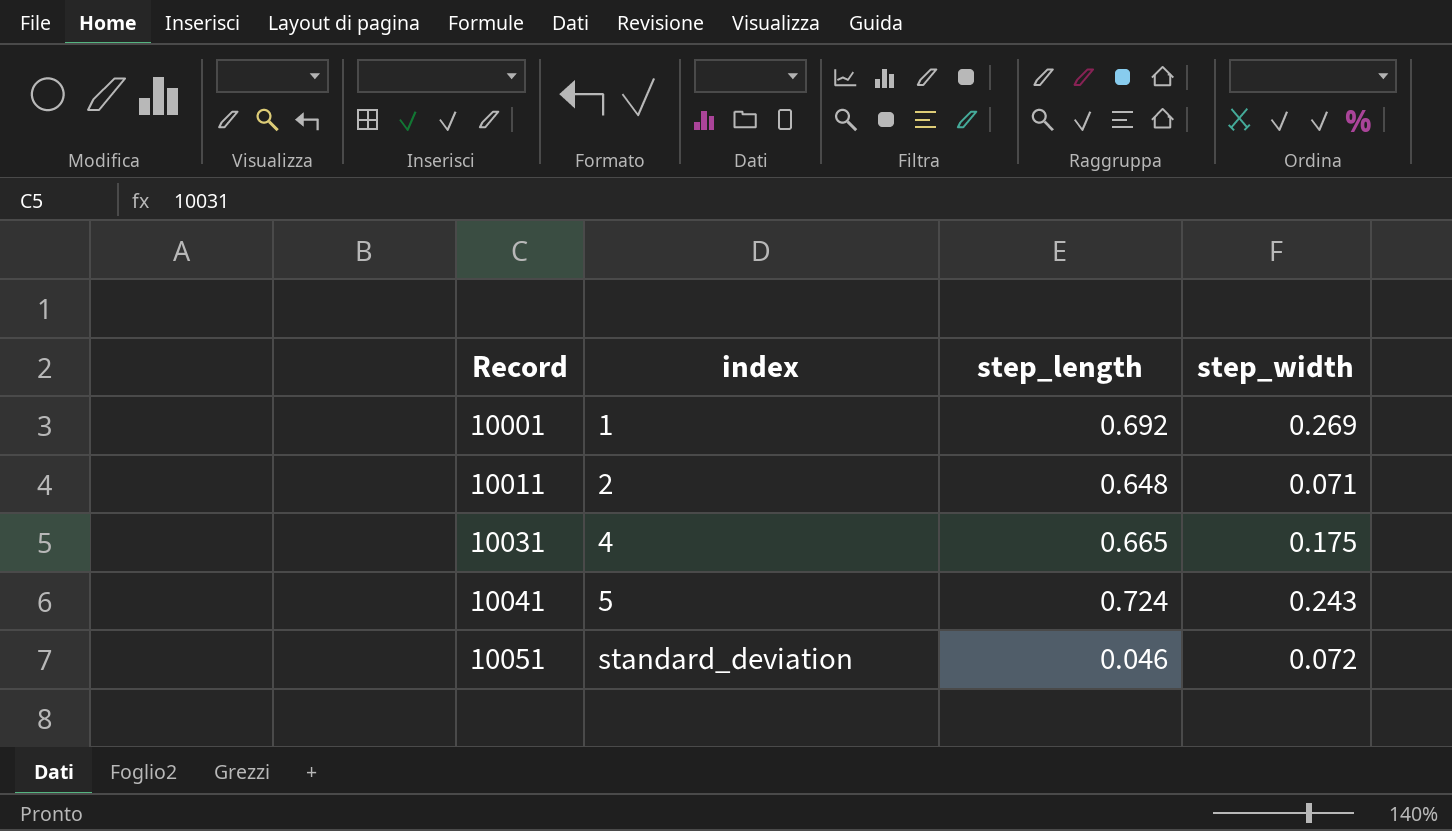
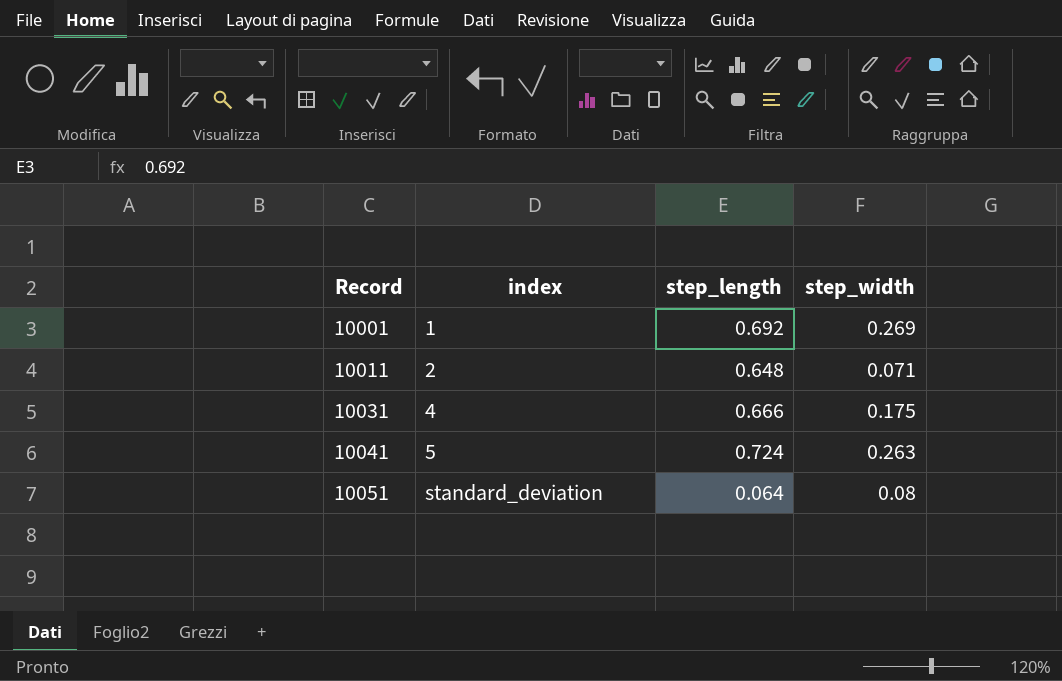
10031 | step_length: 0.665 -> 0.666
10041 | step_width: 0.243 -> 0.263
10051 | step_length: 0.046 -> 0.064
10051 | step_width: 0.072 -> 0.08

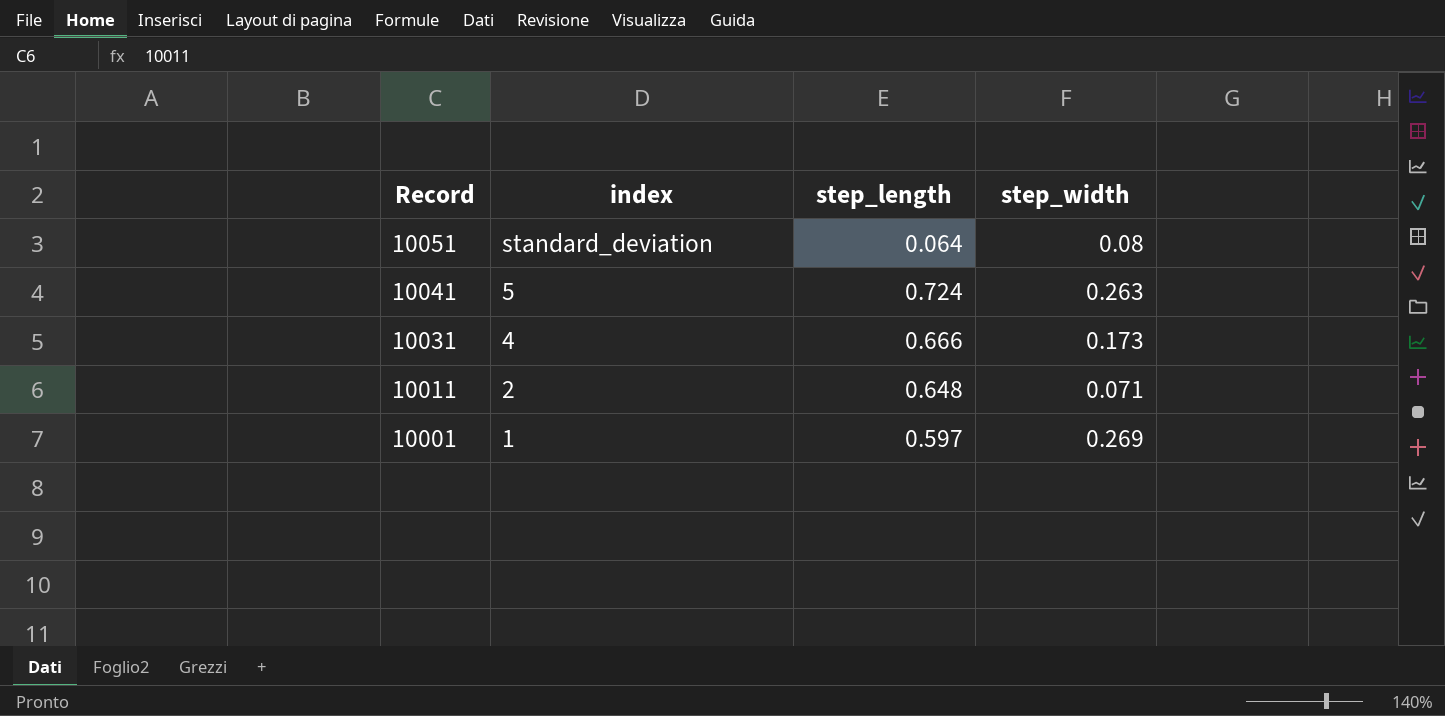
row order: Record ascending -> Record descending
10031 | step_width: 0.175 -> 0.173
10001 | step_length: 0.692 -> 0.597

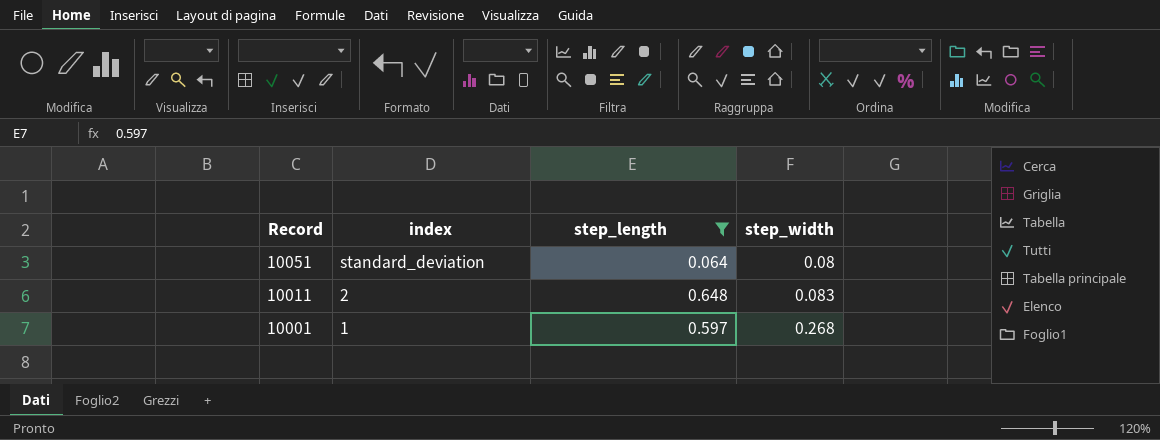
filter: none -> step_length <= 0.648
10011 | step_width: 0.071 -> 0.083
10001 | step_width: 0.269 -> 0.268

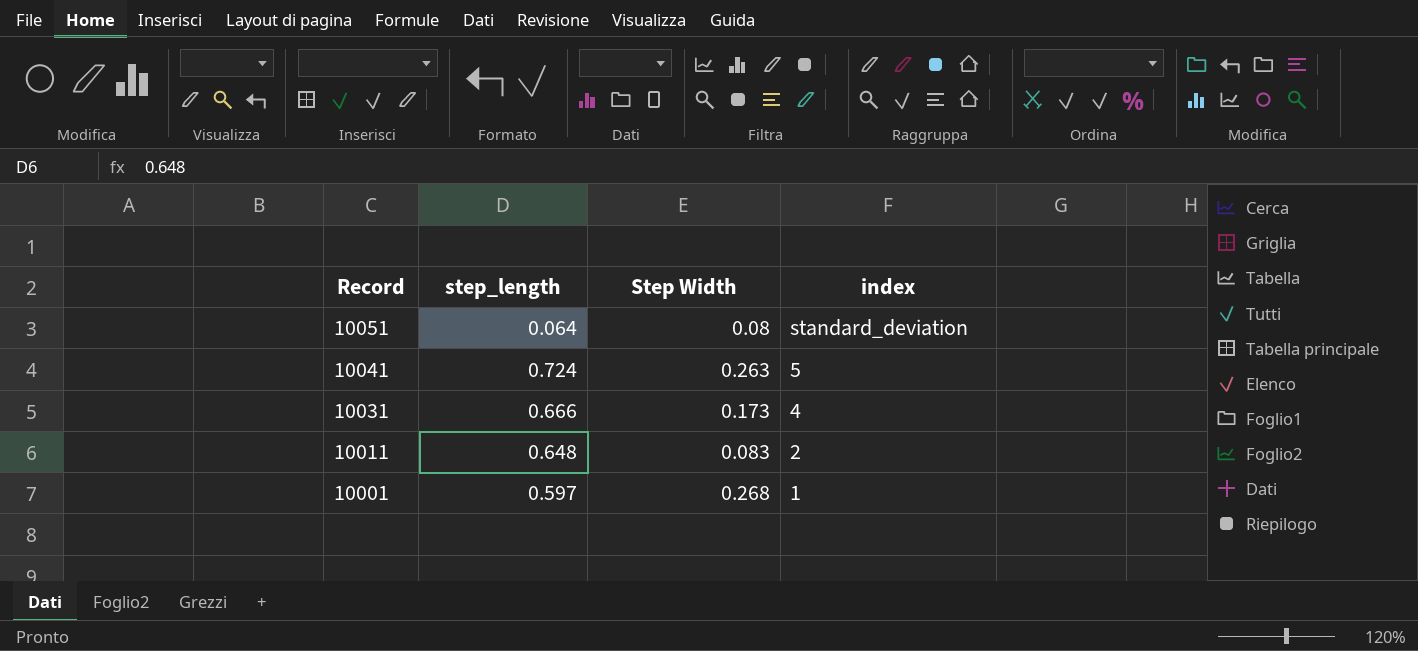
filter: step_length <= 0.648 -> none
column name: step_width -> Step Width
column index | position: 2 -> 4

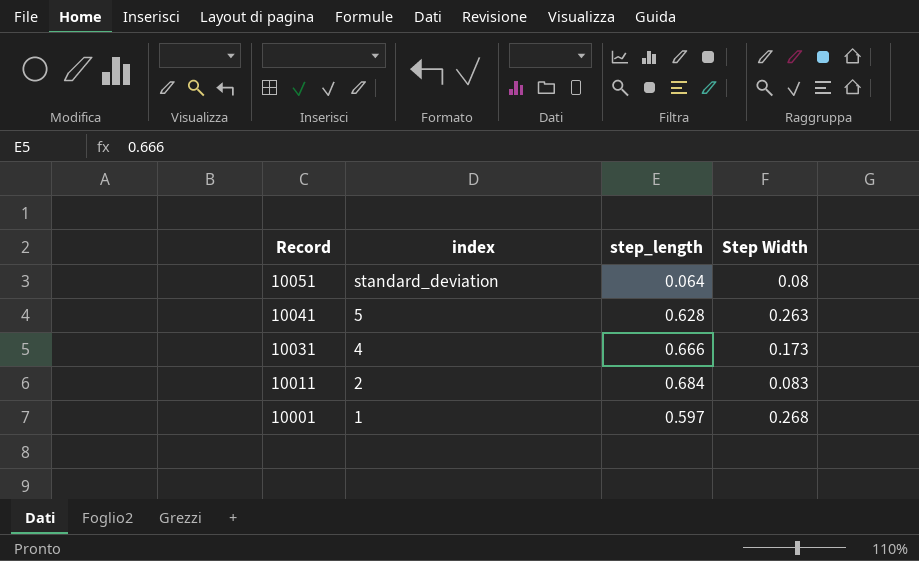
column index | position: 4 -> 2
10041 | step_length: 0.724 -> 0.628
10011 | step_length: 0.648 -> 0.684

